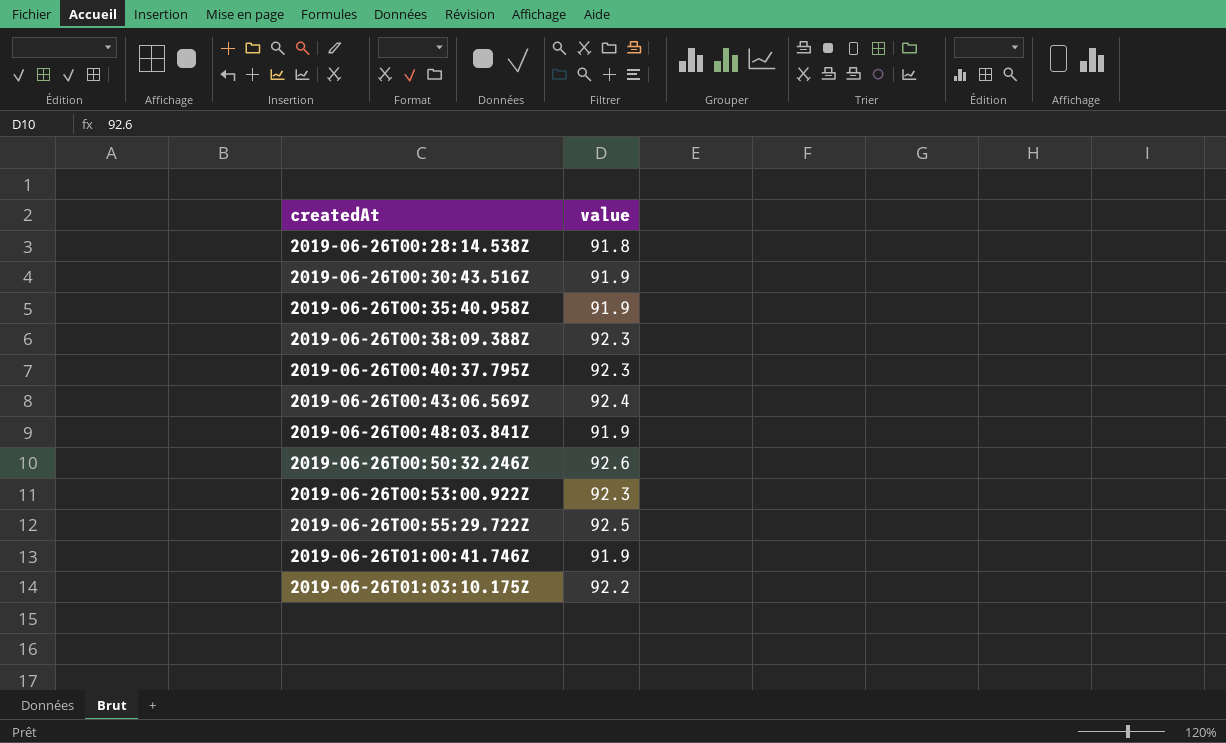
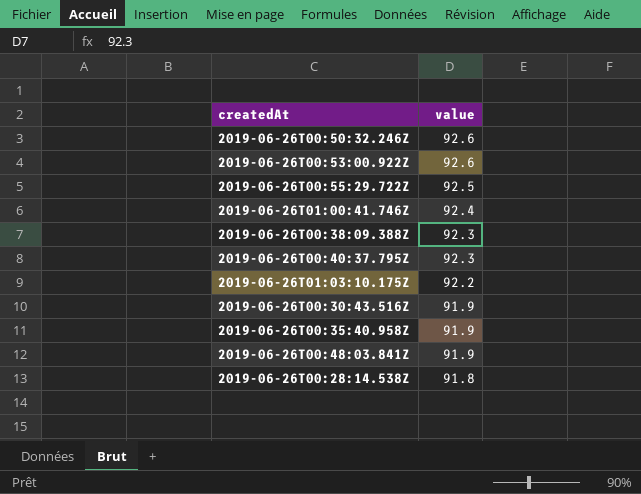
row order: createdAt ascending -> value descending
row 2019-06-26T00:43:06.569Z: 92.4 -> none
2019-06-26T00:53:00.922Z | value: 92.3 -> 92.6
2019-06-26T01:00:41.746Z | value: 91.9 -> 92.4

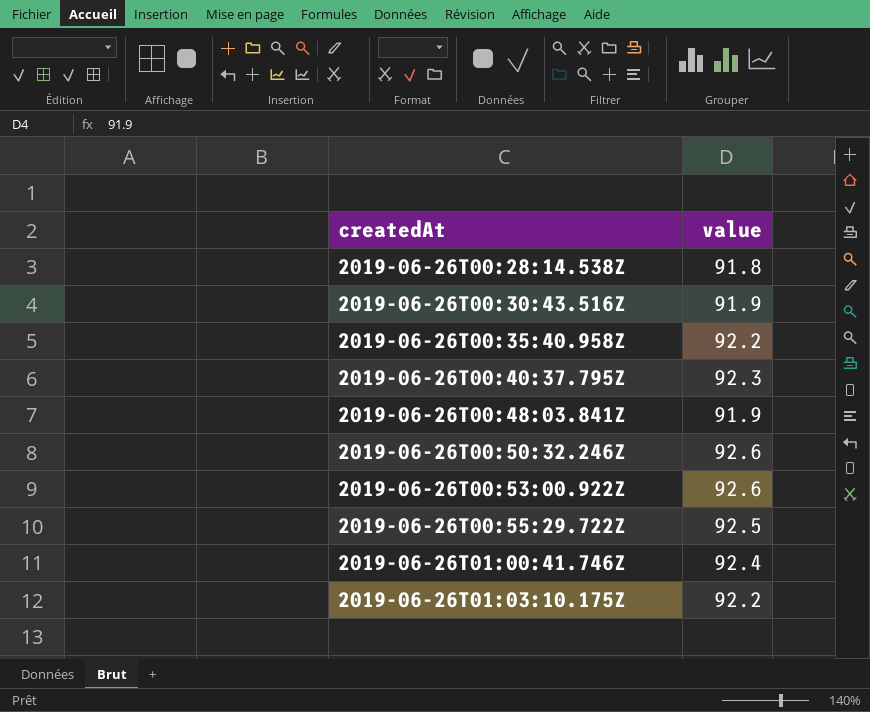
row order: value descending -> createdAt ascending
row 2019-06-26T00:38:09.388Z: 92.3 -> none
2019-06-26T00:35:40.958Z | value: 91.9 -> 92.2

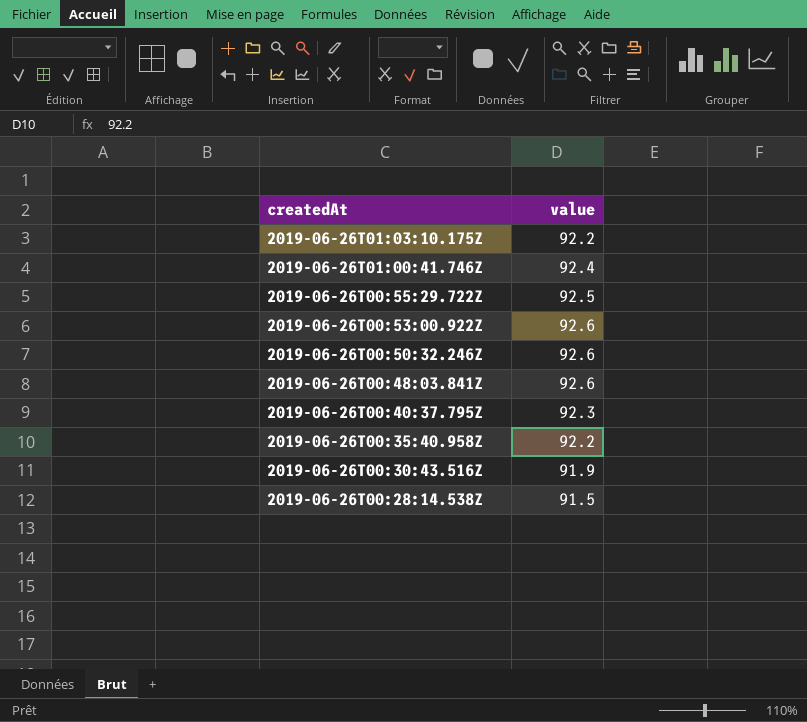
row order: createdAt ascending -> createdAt descending
2019-06-26T00:48:03.841Z | value: 91.9 -> 92.6
2019-06-26T00:28:14.538Z | value: 91.8 -> 91.5

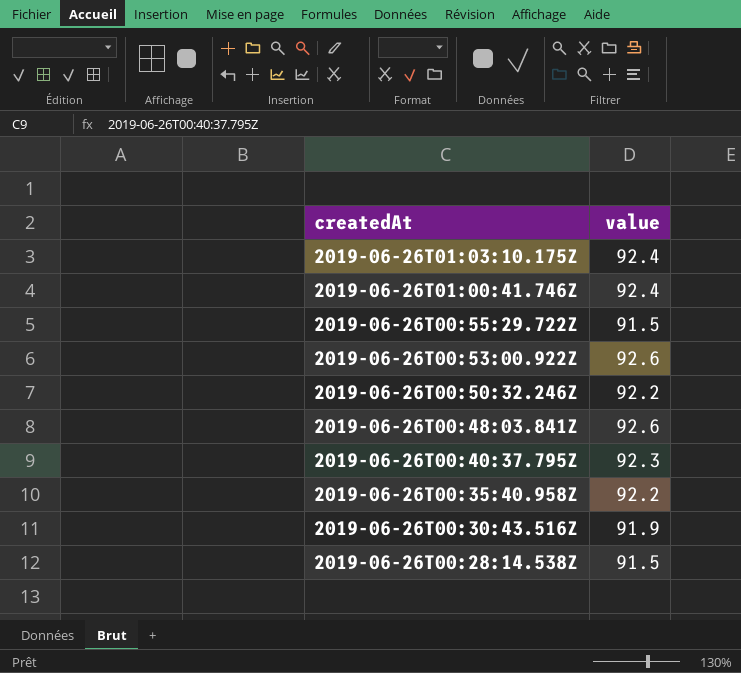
2019-06-26T01:03:10.175Z | value: 92.2 -> 92.4
2019-06-26T00:55:29.722Z | value: 92.5 -> 91.5
2019-06-26T00:50:32.246Z | value: 92.6 -> 92.2

